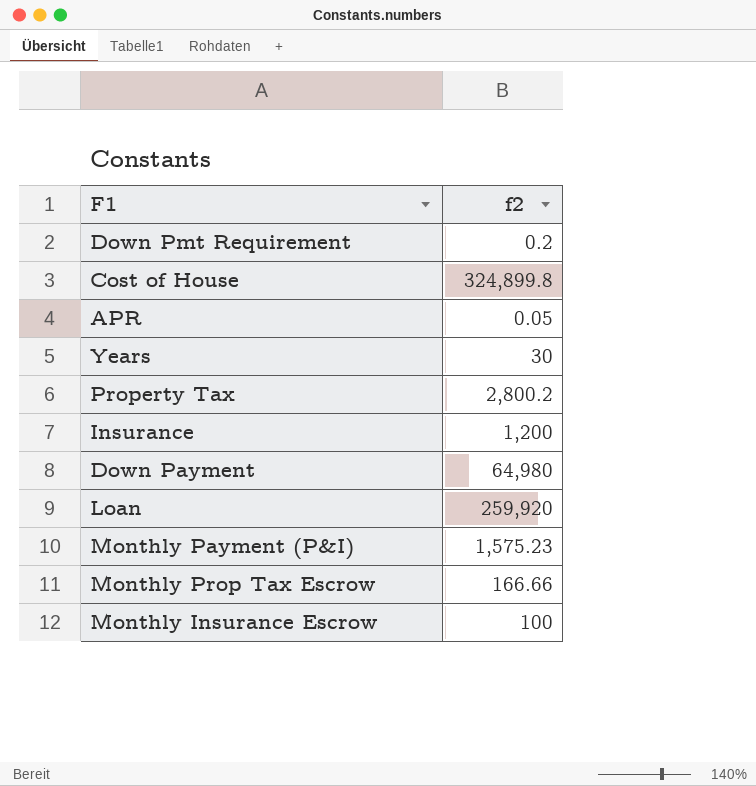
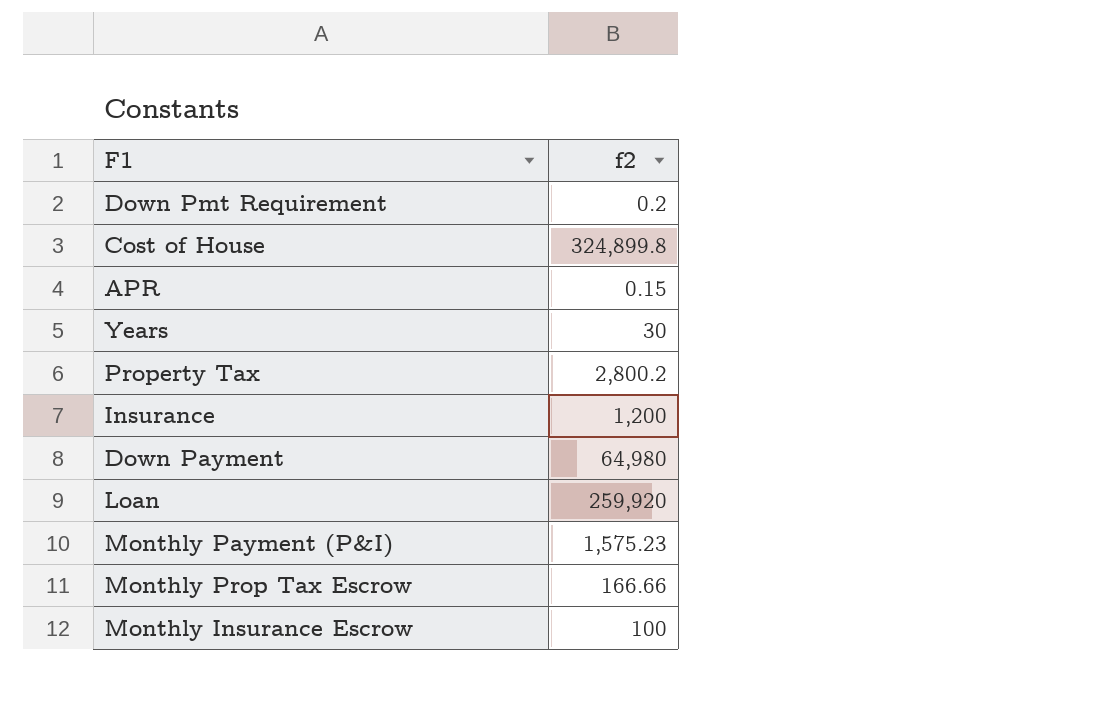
APR | f2: 0.05 -> 0.15

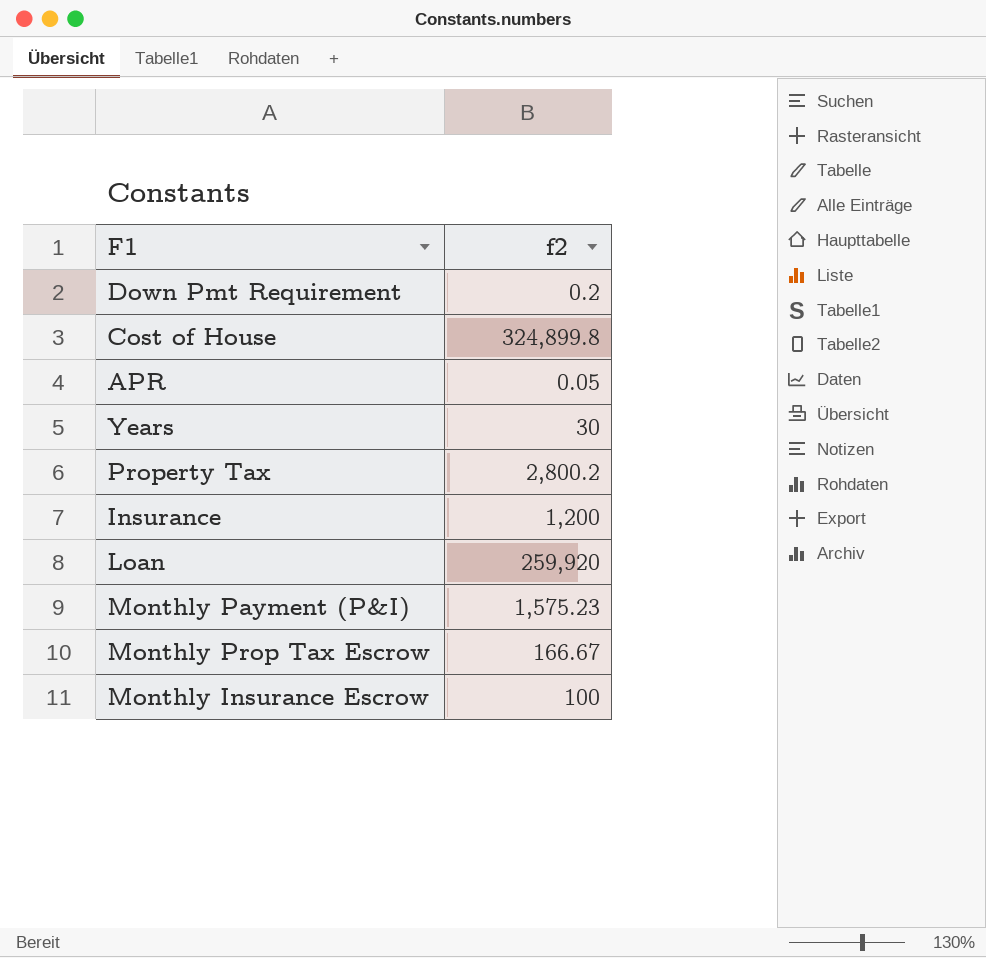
row Down Payment: 64,980 -> none
APR | f2: 0.15 -> 0.05
Monthly Prop Tax Escrow | f2: 166.66 -> 166.67

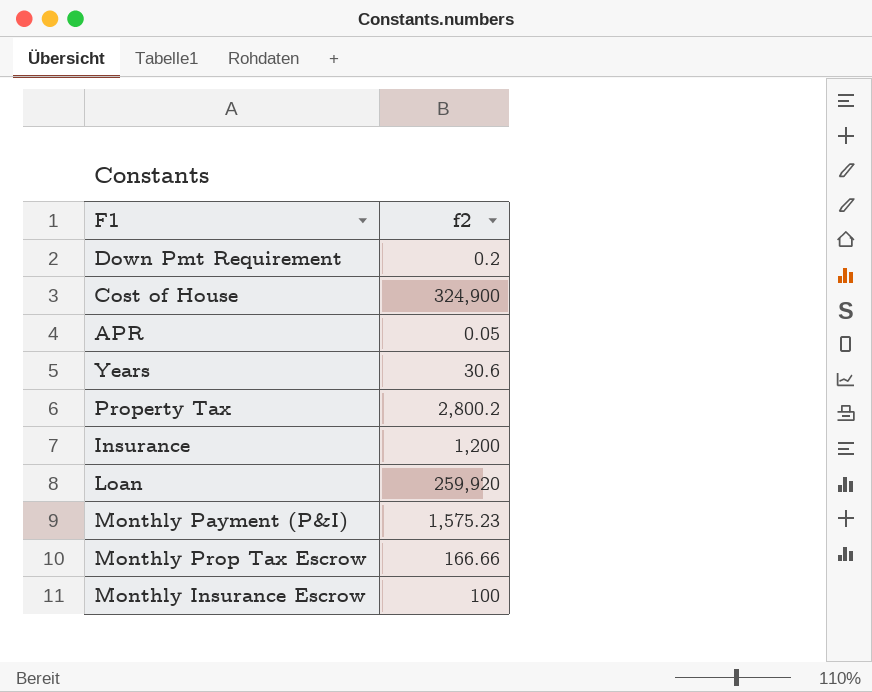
Cost of House | f2: 324,899.8 -> 324,900
Years | f2: 30 -> 30.6
Monthly Prop Tax Escrow | f2: 166.67 -> 166.66

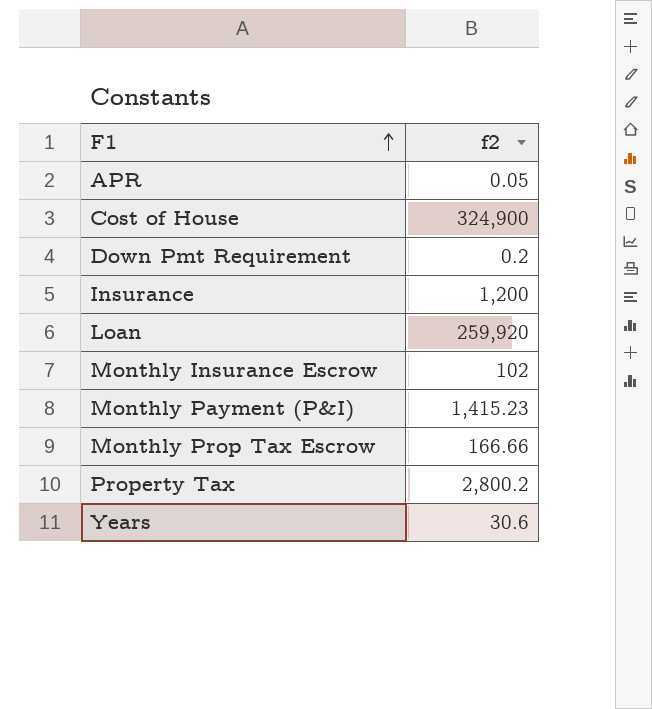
row order: none -> F1 ascending
Monthly Insurance Escrow | f2: 100 -> 102
Monthly Payment (P&I) | f2: 1,575.23 -> 1,415.23

